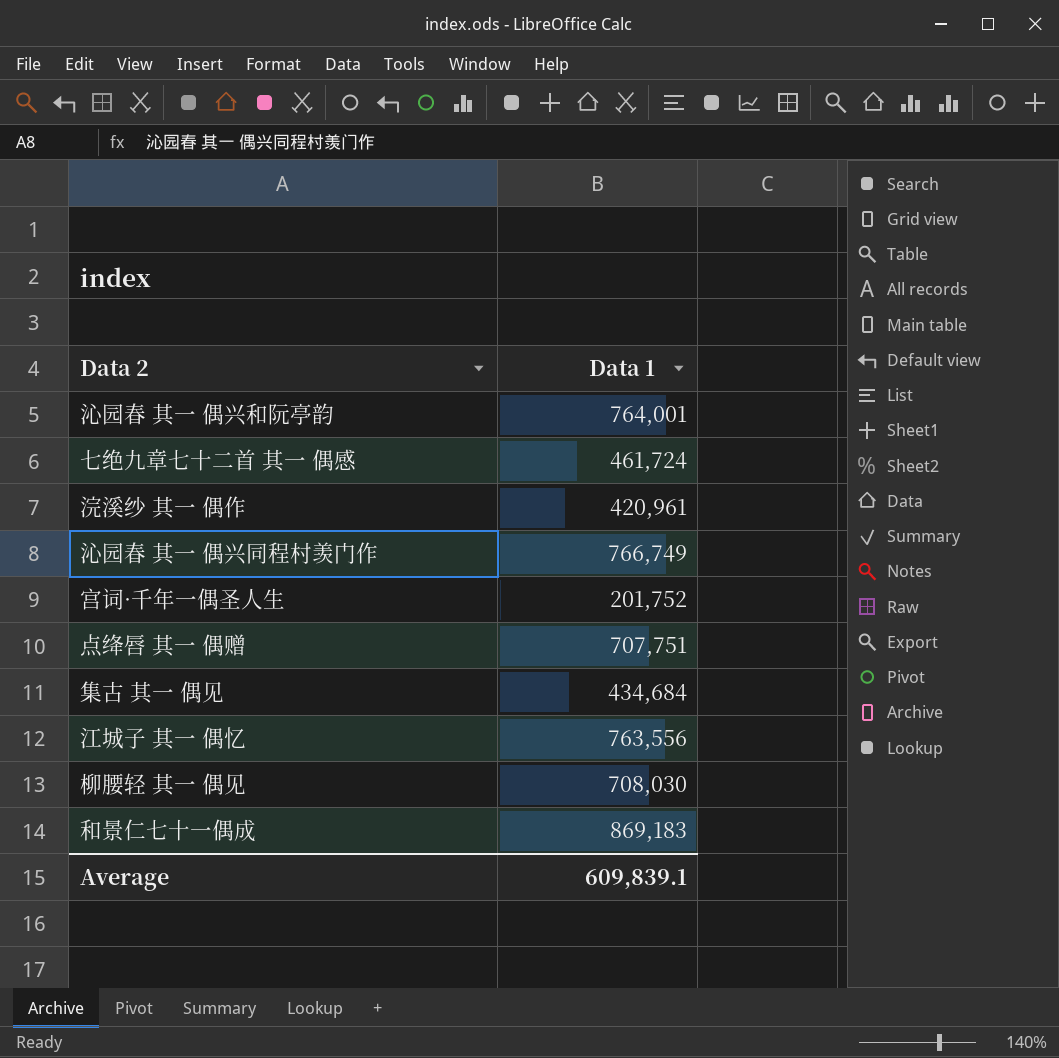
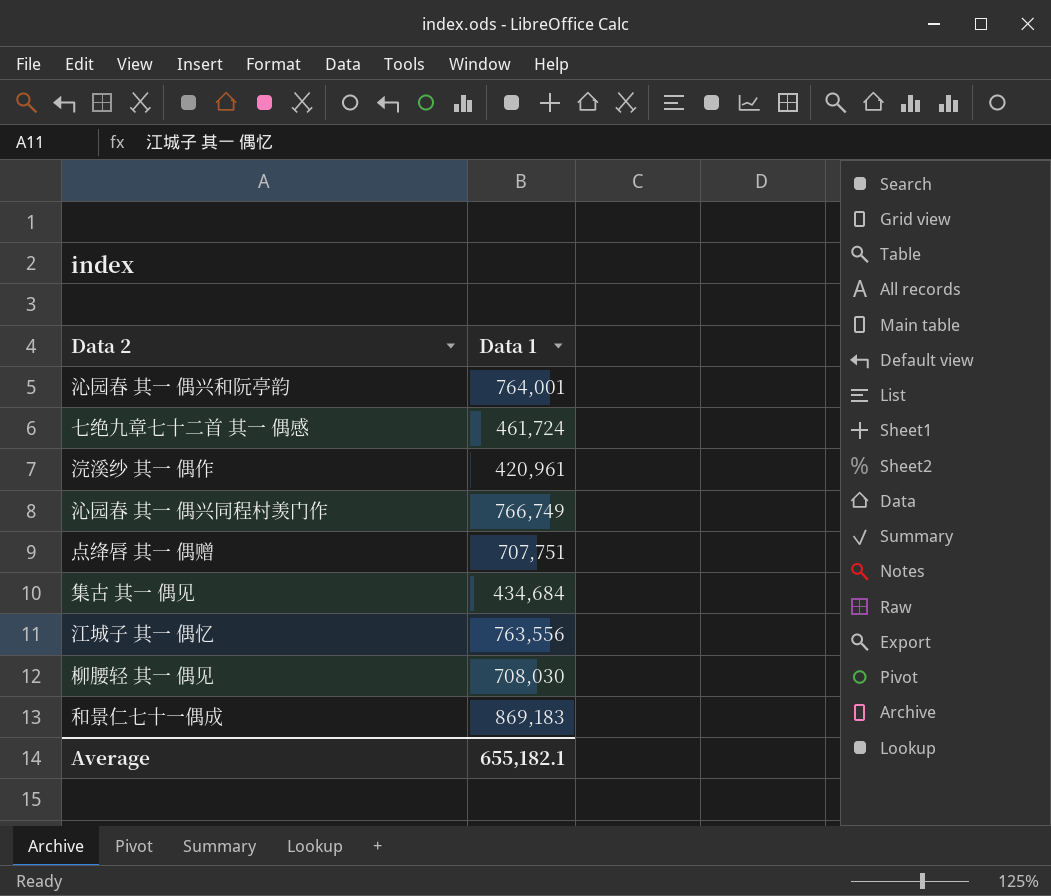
row 宫词·千年一偶圣人生: 201,752 -> none
Average | Data 1: 609,839.1 -> 655,182.1

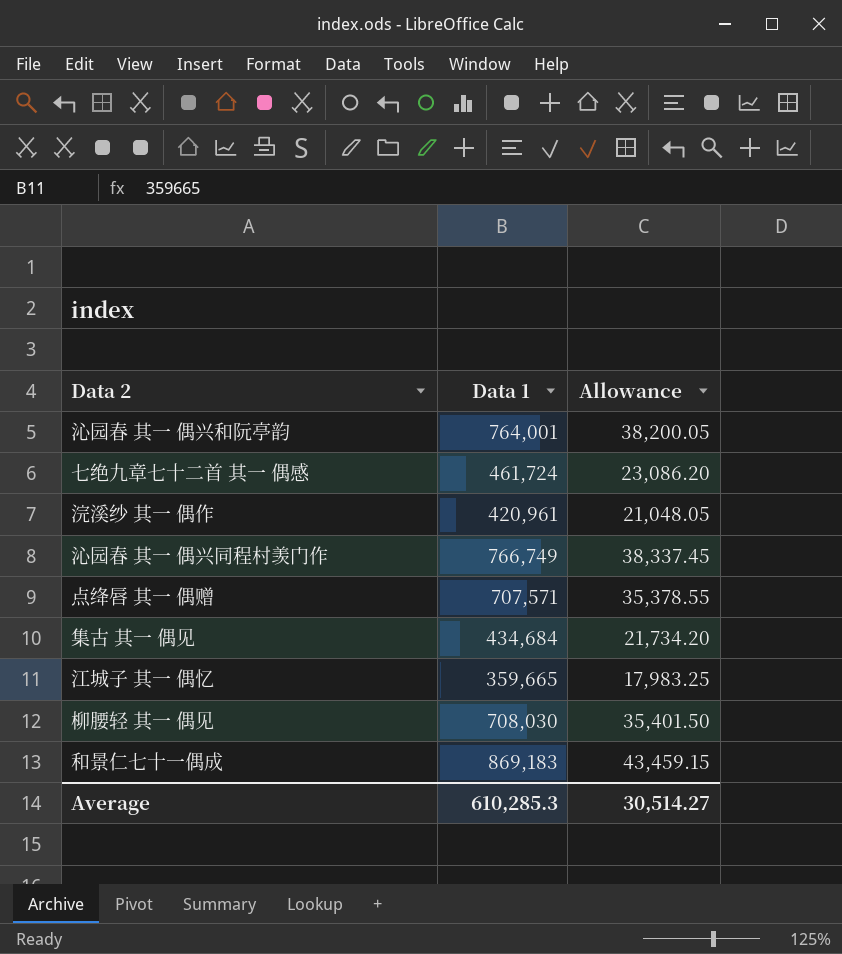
column Allowance | formula: none -> [Data 1] * 0.05
点绛唇 其一 偶赠 | Data 1: 707,751 -> 707,571
江城子 其一 偶忆 | Data 1: 763,556 -> 359,665
Average | Data 1: 655,182.1 -> 610,285.3

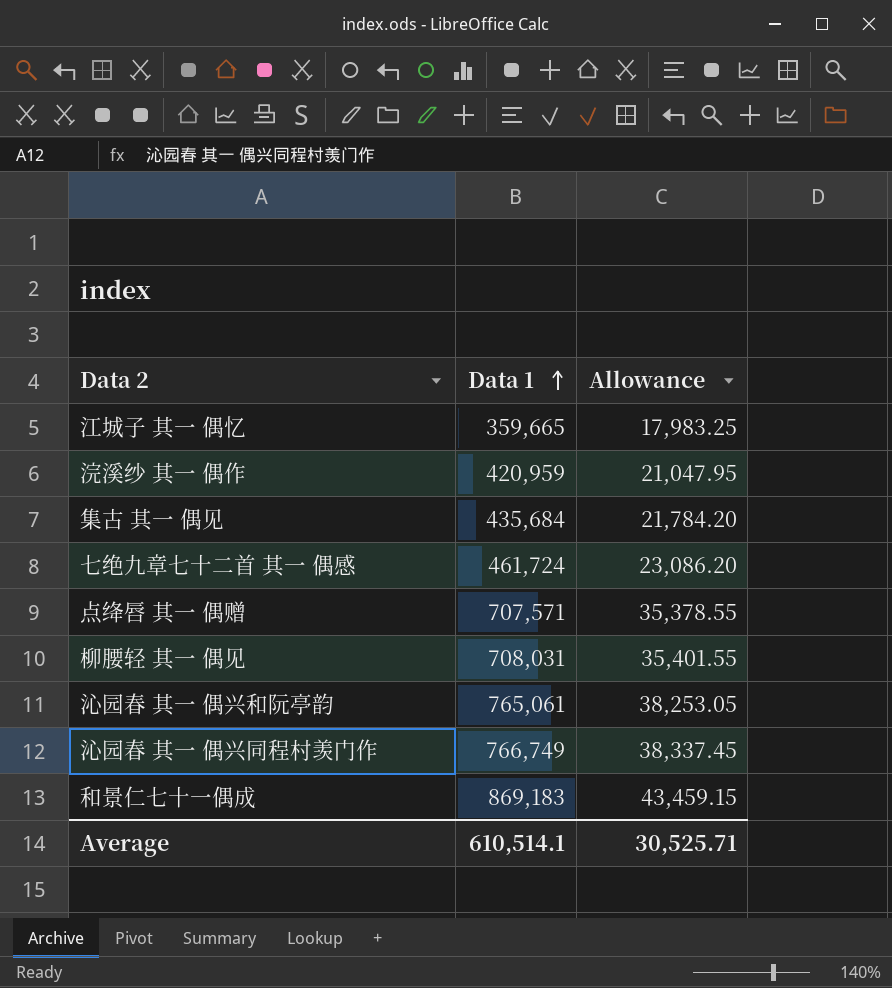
row order: none -> Data 1 ascending
浣溪纱 其一 偶作 | Data 1: 420,961 -> 420,959
浣溪纱 其一 偶作 | Allowance: 21,048.05 -> 21,047.95
集古 其一 偶见 | Data 1: 434,684 -> 435,684
集古 其一 偶见 | Allowance: 21,734.20 -> 21,784.20
柳腰轻 其一 偶见 | Data 1: 708,030 -> 708,031
柳腰轻 其一 偶见 | Allowance: 35,401.50 -> 35,401.55
沁园春 其一 偶兴和阮亭韵 | Data 1: 764,001 -> 765,061
沁园春 其一 偶兴和阮亭韵 | Allowance: 38,200.05 -> 38,253.05
Average | Data 1: 610,285.3 -> 610,514.1
Average | Allowance: 30,514.27 -> 30,525.71

